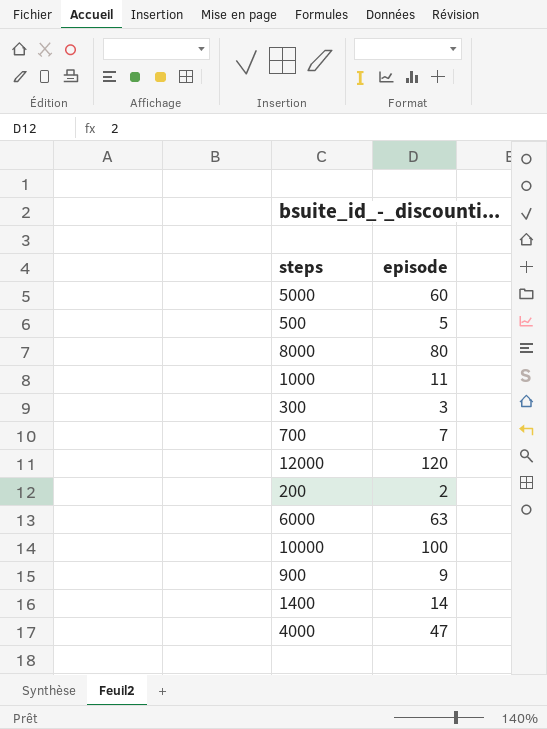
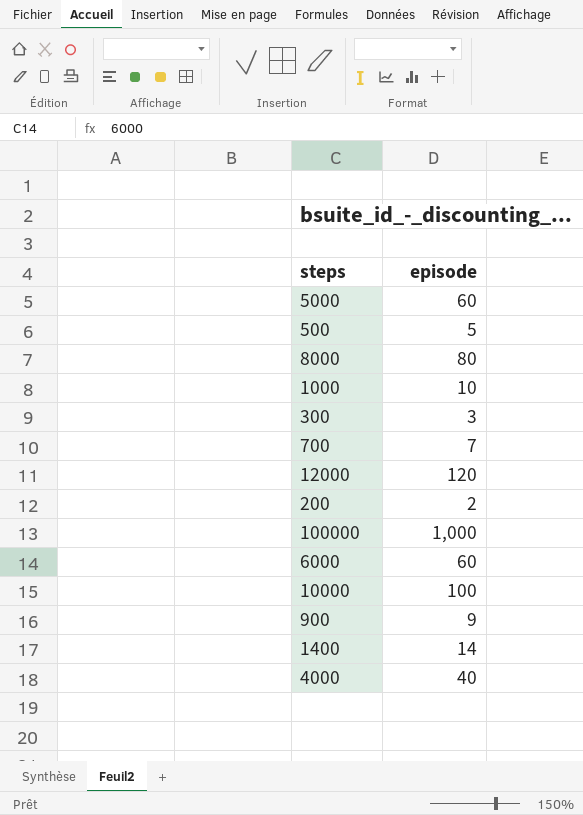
1000 | episode: 11 -> 10
row 100000: none -> 1,000
6000 | episode: 63 -> 60
4000 | episode: 47 -> 40

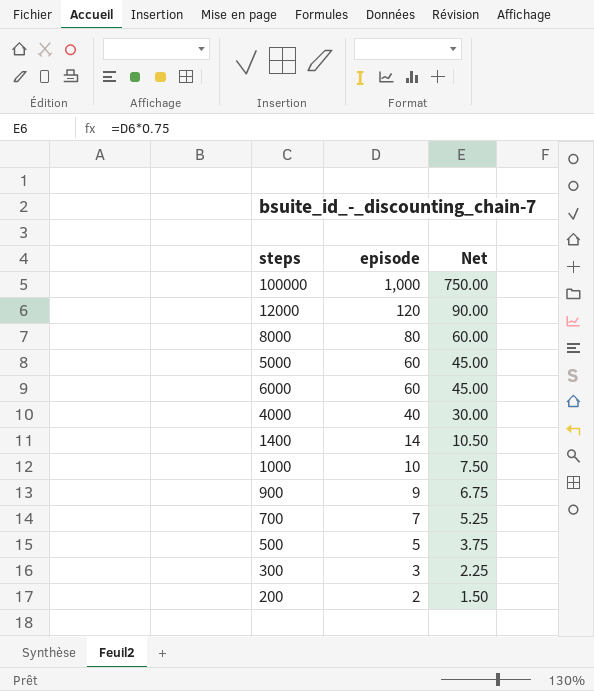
row order: none -> episode descending
column Net | formula: none -> [episode] * 0.75
row 10000: 100 -> none

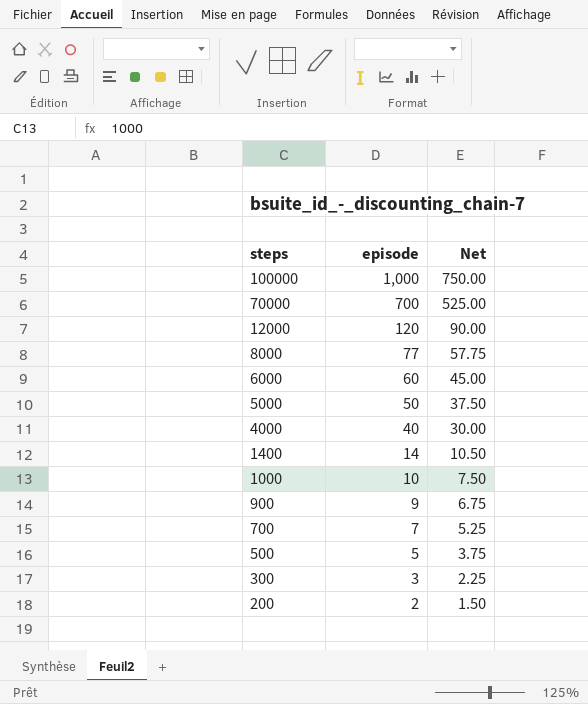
row order: episode descending -> steps descending
row 70000: none -> 700 | 525.00
8000 | episode: 80 -> 77
8000 | Net: 60.00 -> 57.75
5000 | episode: 60 -> 50
5000 | Net: 45.00 -> 37.50

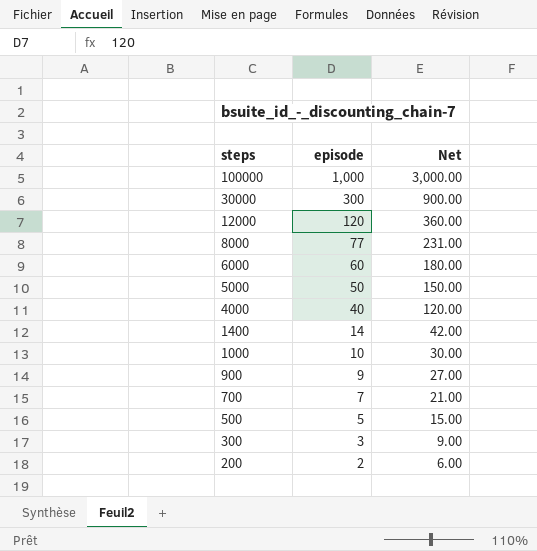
column Net | formula: [episode] * 0.75 -> [episode] * 3
row 70000: 700 | 525.00 -> none
row 30000: none -> 300 | 900.00

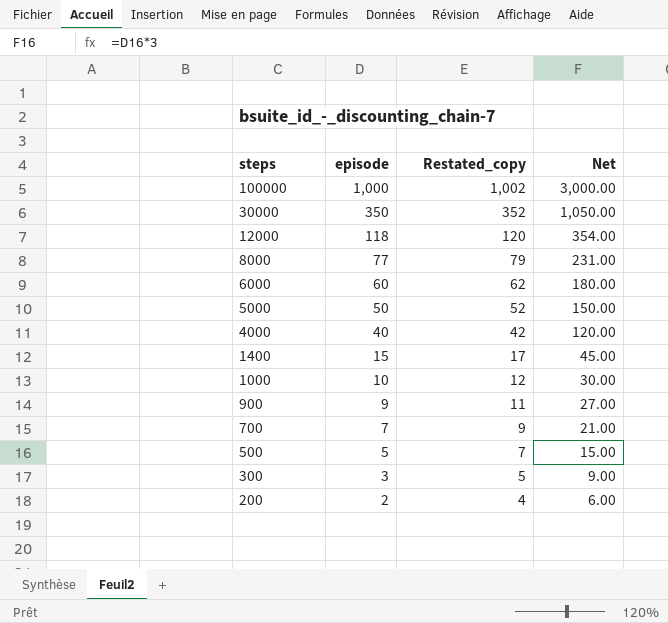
column Restated_copy | formula: none -> [episode] + 2
30000 | episode: 300 -> 350
30000 | Net: 900.00 -> 1,050.00
12000 | episode: 120 -> 118
12000 | Net: 360.00 -> 354.00
1400 | episode: 14 -> 15
1400 | Net: 42.00 -> 45.00

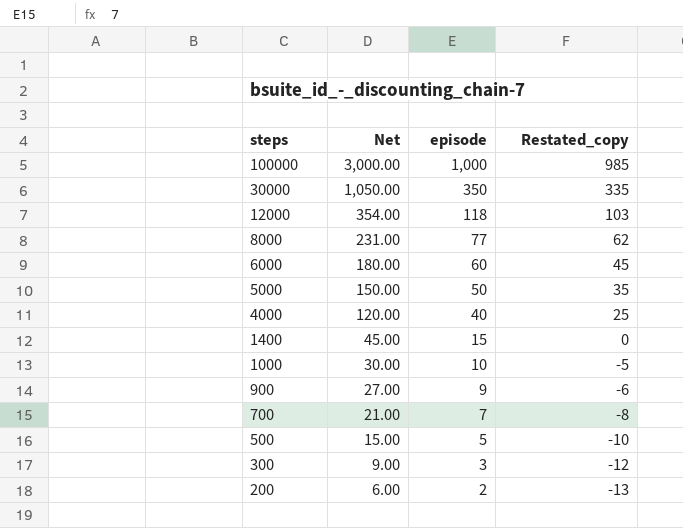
column Net | position: 4 -> 2
column Restated_copy | formula: [episode] + 2 -> [episode] - 15

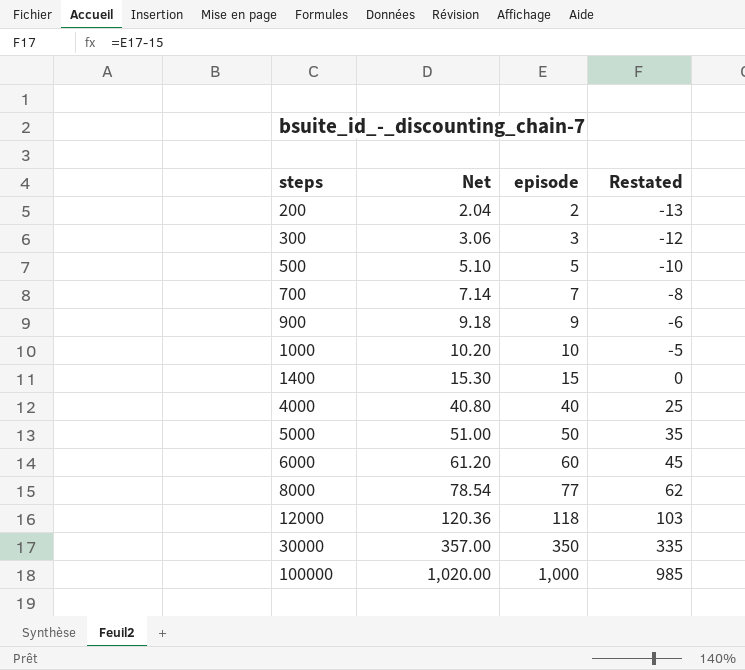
row order: steps descending -> steps ascending
column Net | formula: [episode] * 3 -> [episode] * 1.02
column name: Restated_copy -> Restated

